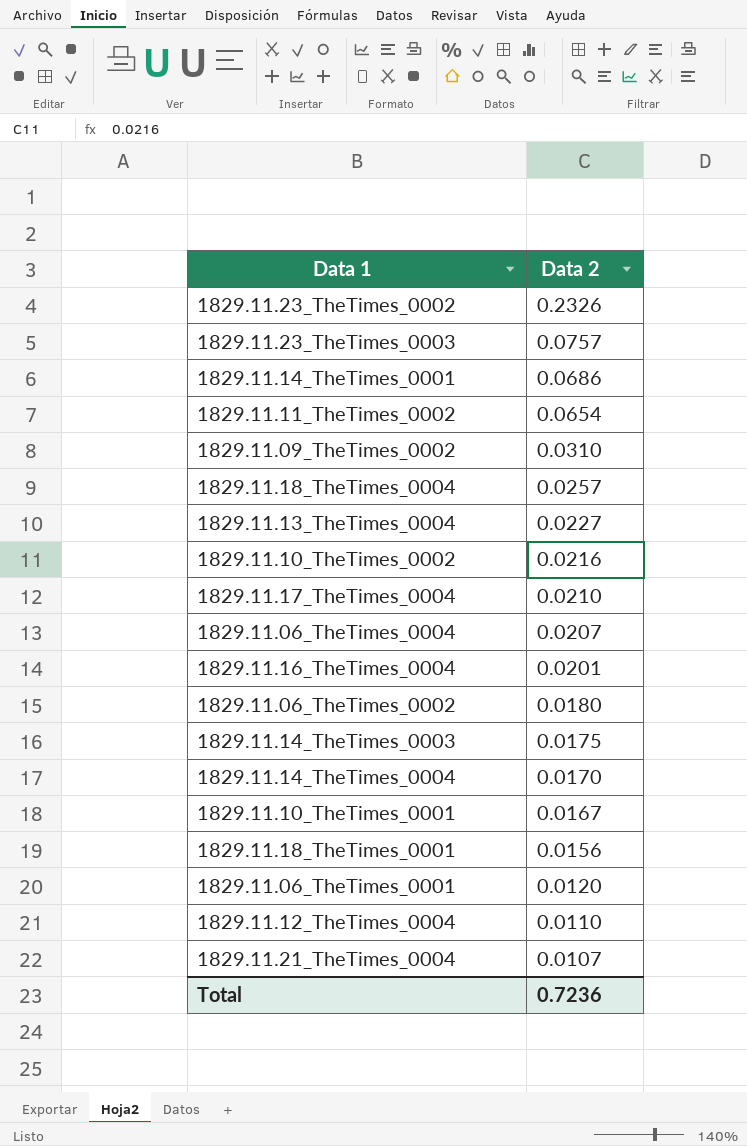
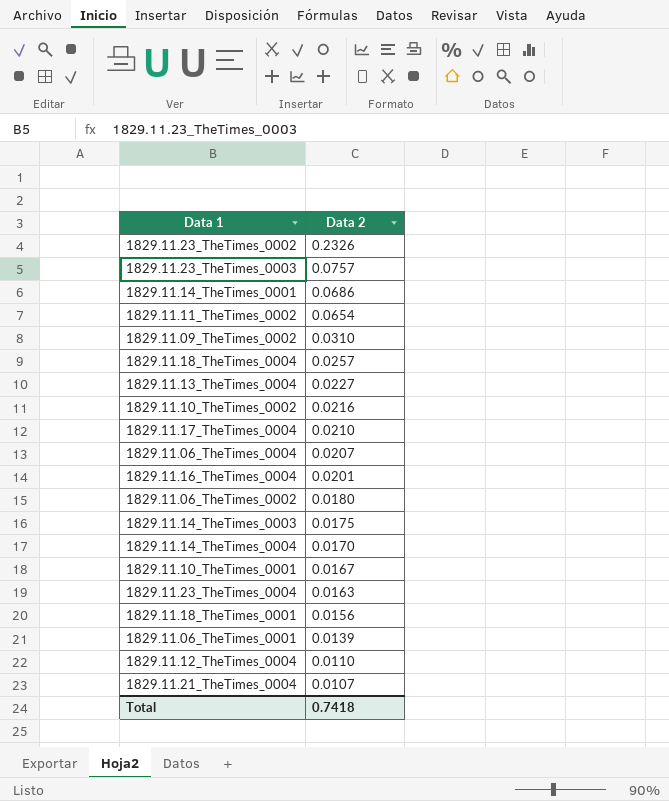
row 1829.11.23_TheTimes_0004: none -> 0.0163
1829.11.06_TheTimes_0001 | Data 2: 0.0120 -> 0.0139
Total | Data 2: 0.7236 -> 0.7418

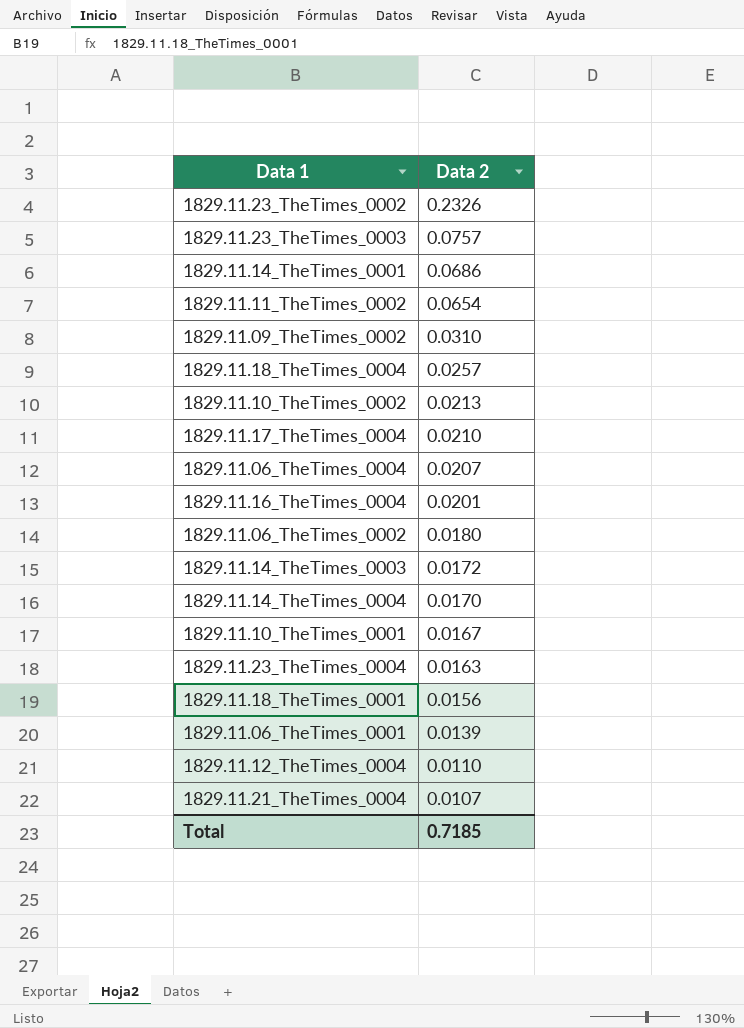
row 1829.11.13_TheTimes_0004: 0.0227 -> none
1829.11.10_TheTimes_0002 | Data 2: 0.0216 -> 0.0213
1829.11.14_TheTimes_0003 | Data 2: 0.0175 -> 0.0172
Total | Data 2: 0.7418 -> 0.7185

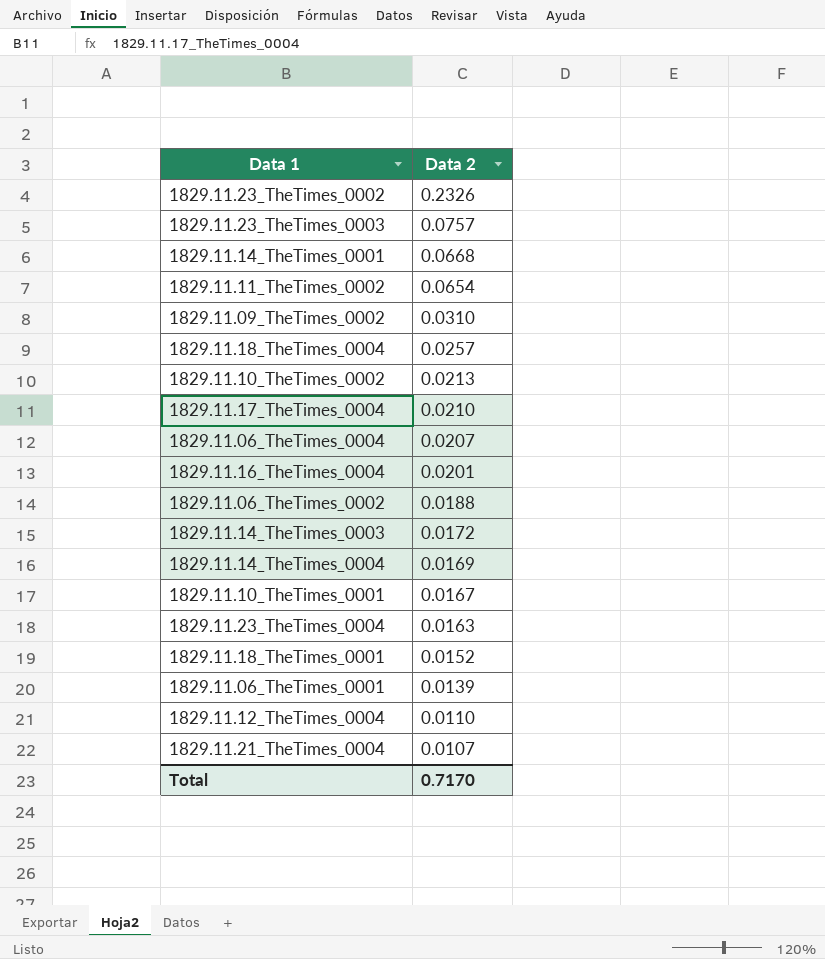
1829.11.14_TheTimes_0001 | Data 2: 0.0686 -> 0.0668
1829.11.06_TheTimes_0002 | Data 2: 0.0180 -> 0.0188
1829.11.14_TheTimes_0004 | Data 2: 0.0170 -> 0.0169
1829.11.18_TheTimes_0001 | Data 2: 0.0156 -> 0.0152
Total | Data 2: 0.7185 -> 0.7170

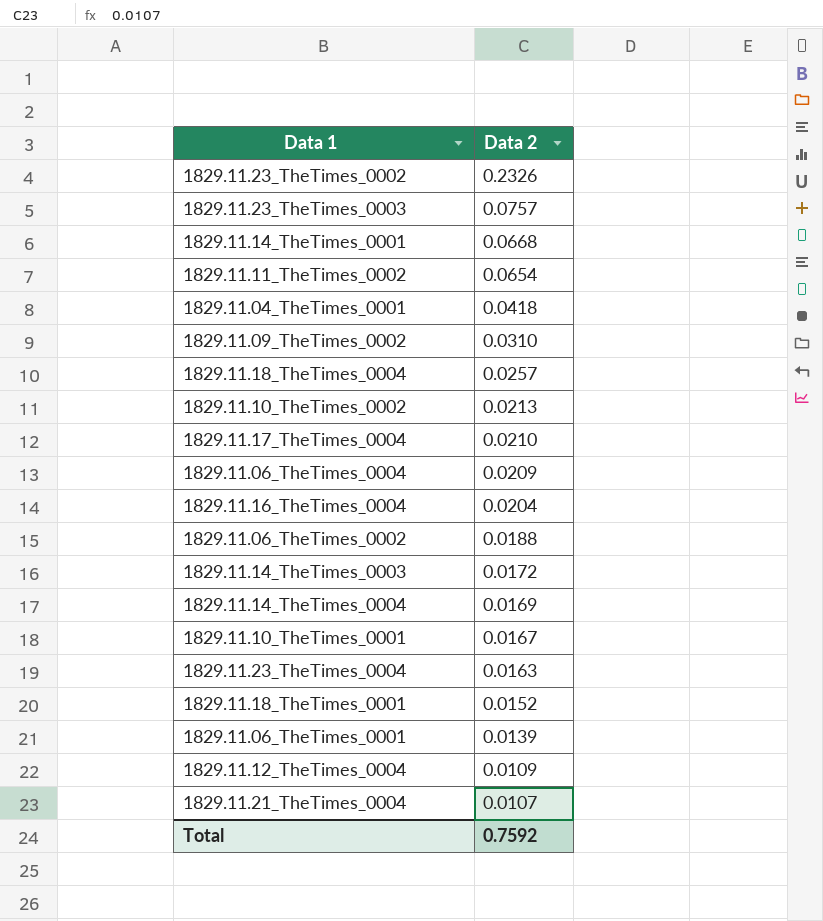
row 1829.11.04_TheTimes_0001: none -> 0.0418
1829.11.06_TheTimes_0004 | Data 2: 0.0207 -> 0.0209
1829.11.16_TheTimes_0004 | Data 2: 0.0201 -> 0.0204
1829.11.12_TheTimes_0004 | Data 2: 0.0110 -> 0.0109
Total | Data 2: 0.7170 -> 0.7592

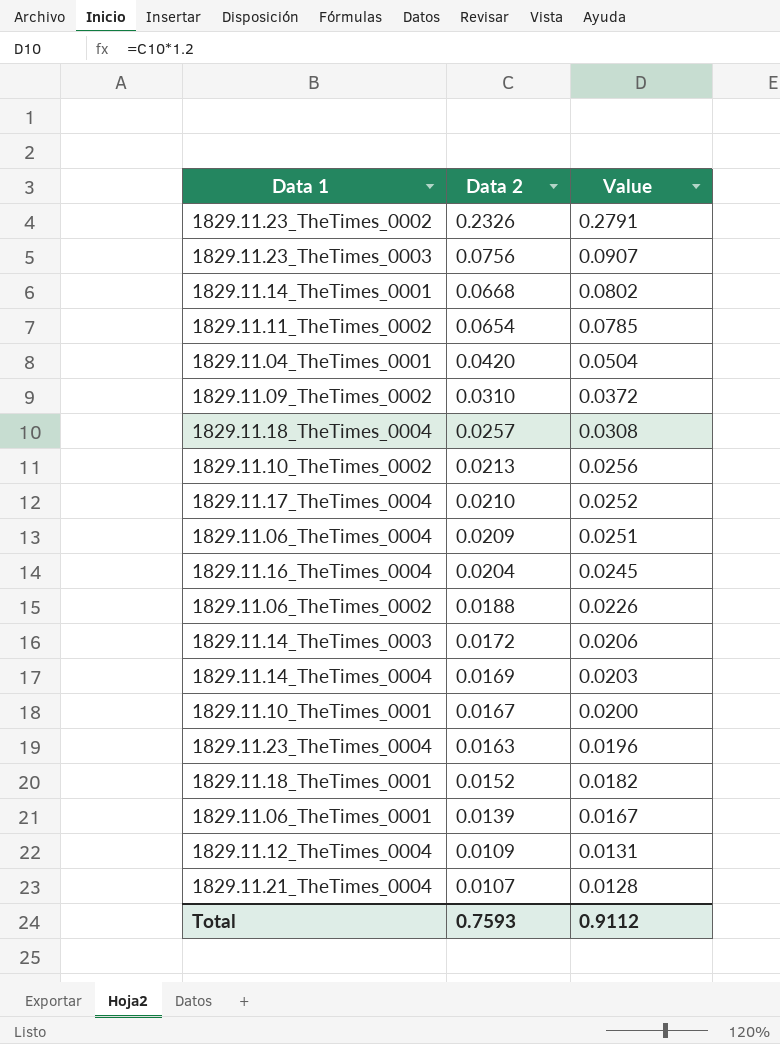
column Value | formula: none -> [Data 2] * 1.2
1829.11.23_TheTimes_0003 | Data 2: 0.0757 -> 0.0756
1829.11.04_TheTimes_0001 | Data 2: 0.0418 -> 0.0420
Total | Data 2: 0.7592 -> 0.7593

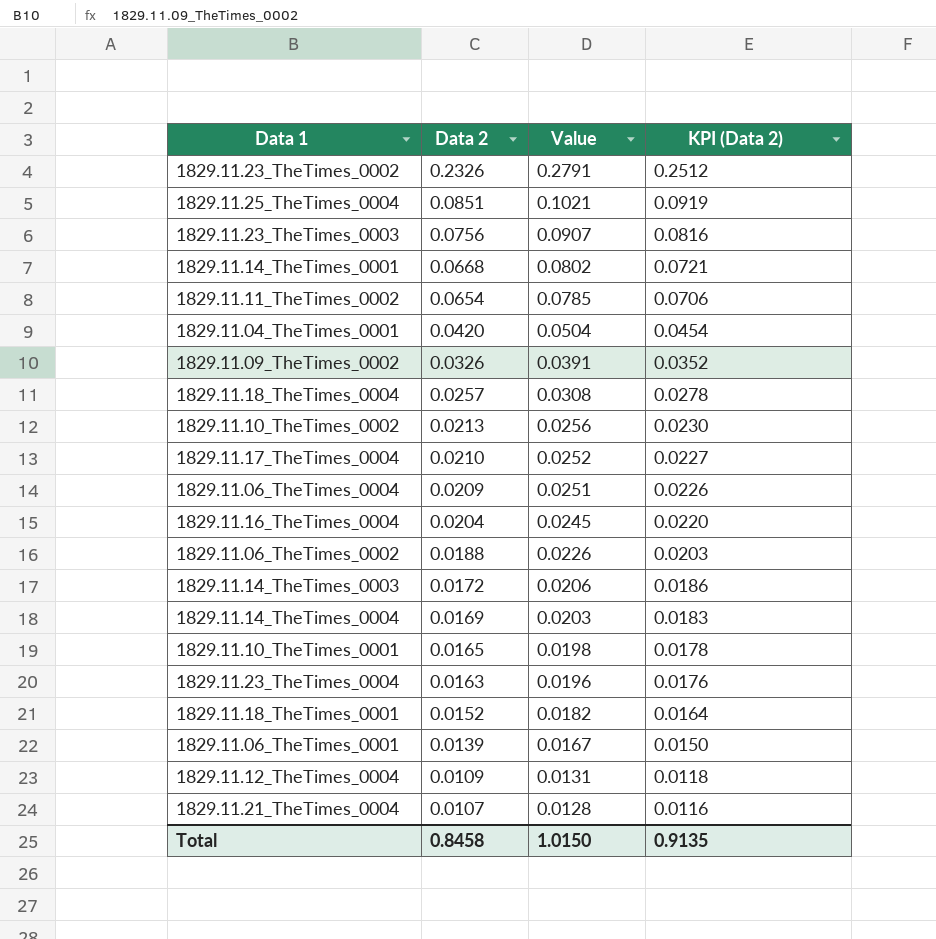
column KPI (Data 2) | formula: none -> [Data 2] * 1.08
row 1829.11.25_TheTimes_0004: none -> 0.0851 | 0.1021 | 0.0919
1829.11.09_TheTimes_0002 | Data 2: 0.0310 -> 0.0326
1829.11.09_TheTimes_0002 | Value: 0.0372 -> 0.0391
1829.11.10_TheTimes_0001 | Data 2: 0.0167 -> 0.0165
1829.11.10_TheTimes_0001 | Value: 0.0200 -> 0.0198
Total | Data 2: 0.7593 -> 0.8458
Total | Value: 0.9112 -> 1.0150

